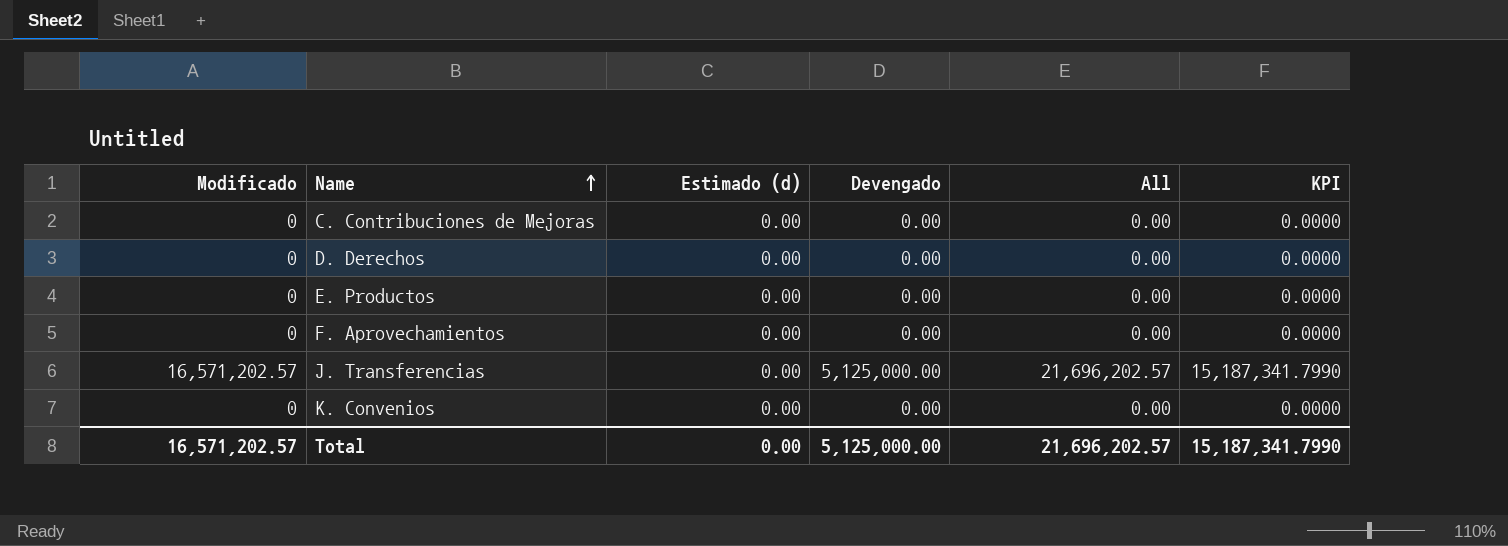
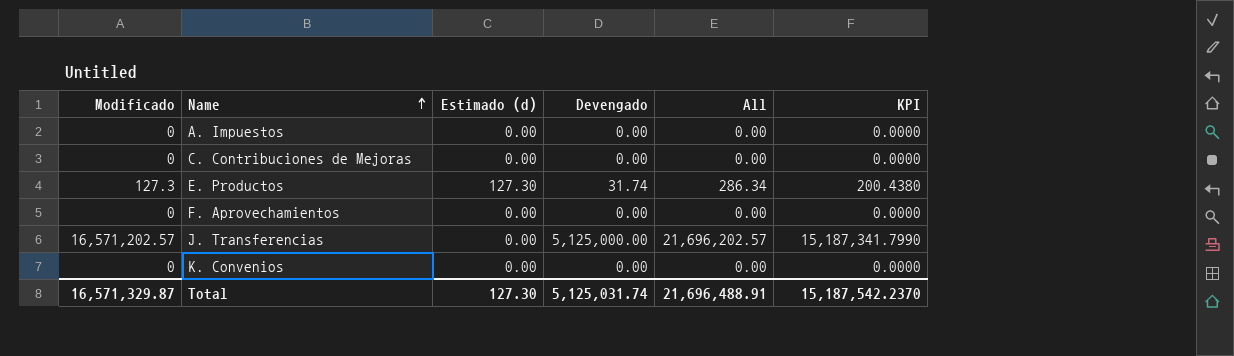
row D. Derechos: 0 | 0.00 | 0.00 | 0.00 | 0.0000 -> none
row A. Impuestos: none -> 0 | 0.00 | 0.00 | 0.00 | 0.0000
E. Productos | Modificado: 0 -> 127.3
E. Productos | Estimado (d): 0.00 -> 127.30
E. Productos | Devengado: 0.00 -> 31.74
E. Productos | All: 0.00 -> 286.34
E. Productos | KPI: 0.0000 -> 200.4380
Total | Modificado: 16,571,202.57 -> 16,571,329.87
Total | Estimado (d): 0.00 -> 127.30
Total | Devengado: 5,125,000.00 -> 5,125,031.74
Total | All: 21,696,202.57 -> 21,696,488.91
Total | KPI: 15,187,341.7990 -> 15,187,542.2370

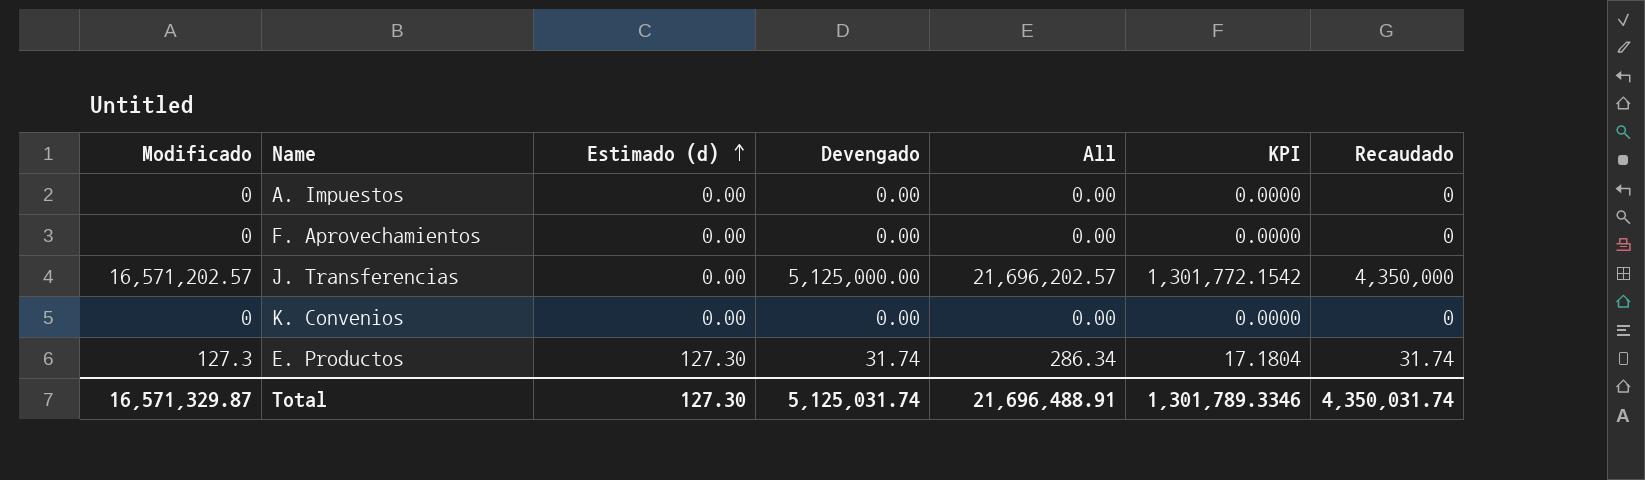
row order: Name ascending -> Estimado (d) ascending
column KPI | formula: [All] * 0.7 -> [All] * 0.06
column Recaudado | position: none -> 7
row C. Contribuciones de Mejoras: 0 | 0.00 | 0.00 | 0.00 | 0.0000 -> none
Total | KPI: 15,187,542.2370 -> 1,301,789.3346

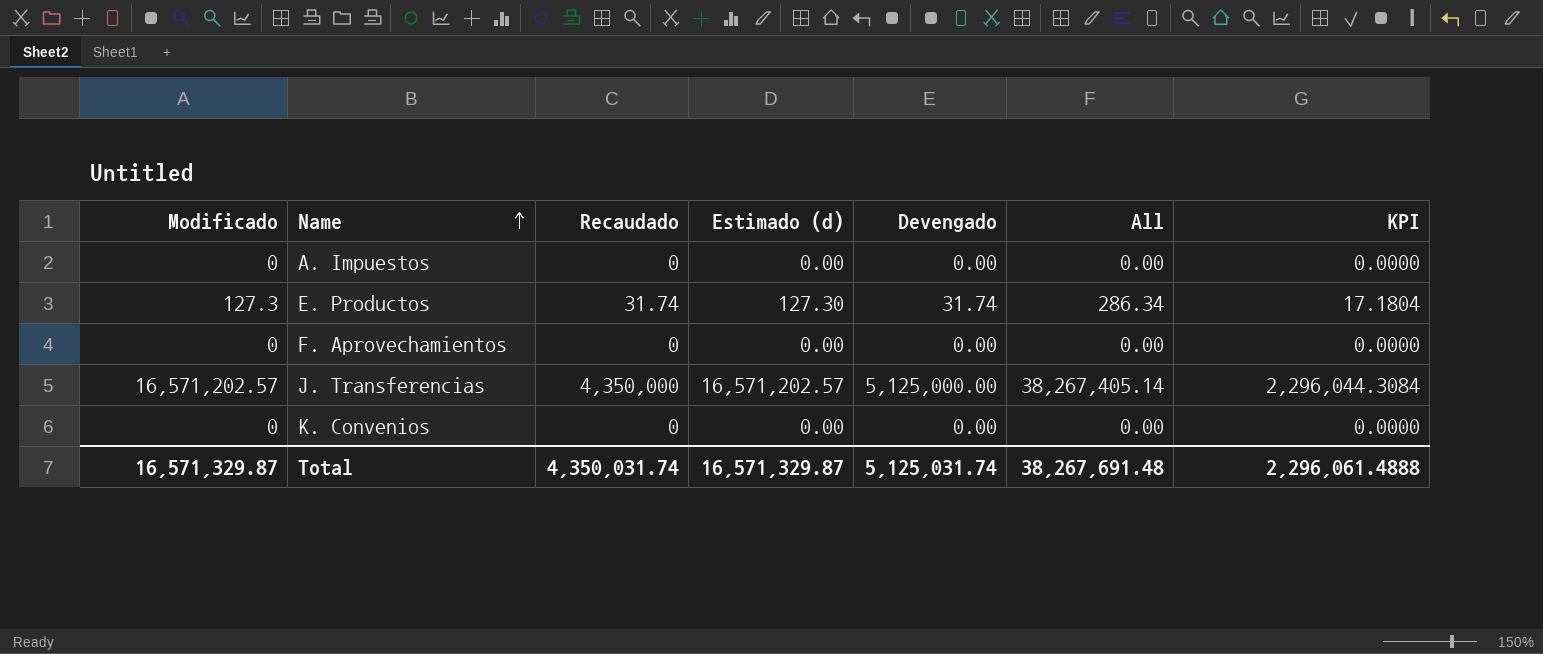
row order: Estimado (d) ascending -> Name ascending
column Recaudado | position: 7 -> 3
J. Transferencias | Estimado (d): 0.00 -> 16,571,202.57
J. Transferencias | All: 21,696,202.57 -> 38,267,405.14
J. Transferencias | KPI: 1,301,772.1542 -> 2,296,044.3084
Total | Estimado (d): 127.30 -> 16,571,329.87
Total | All: 21,696,488.91 -> 38,267,691.48
Total | KPI: 1,301,789.3346 -> 2,296,061.4888

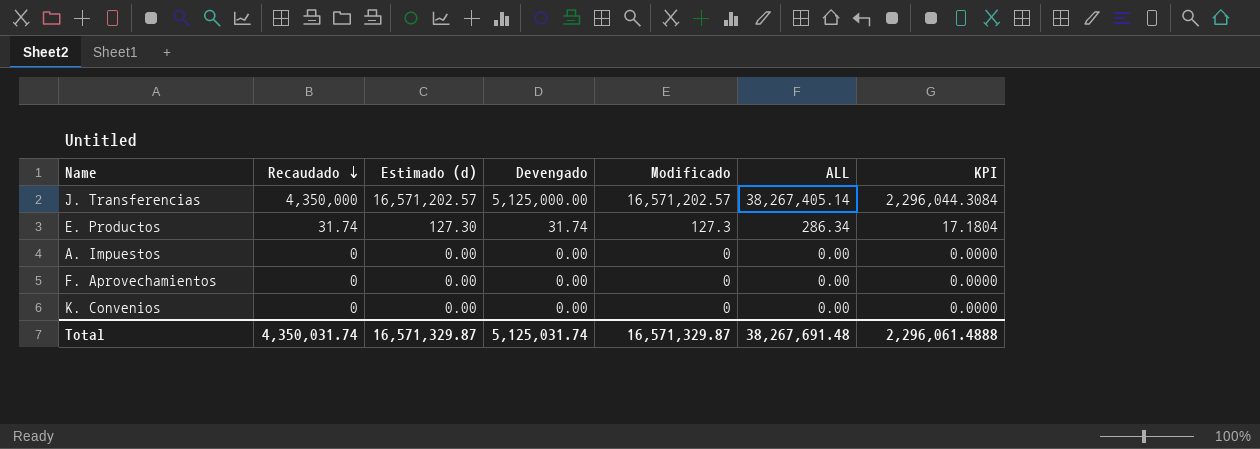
row order: Name ascending -> Recaudado descending
column Modificado | position: 1 -> 5
column name: All -> ALL

